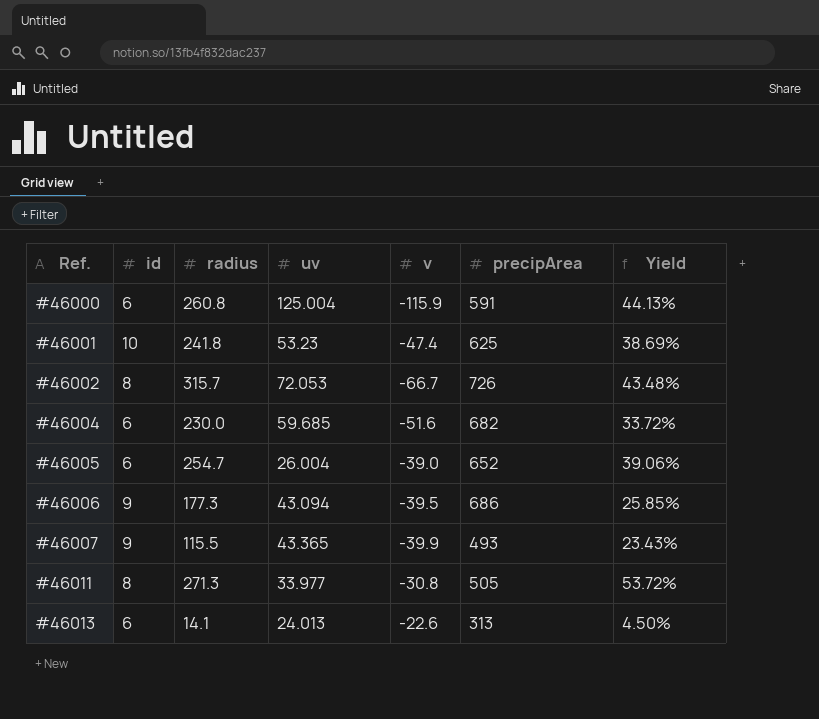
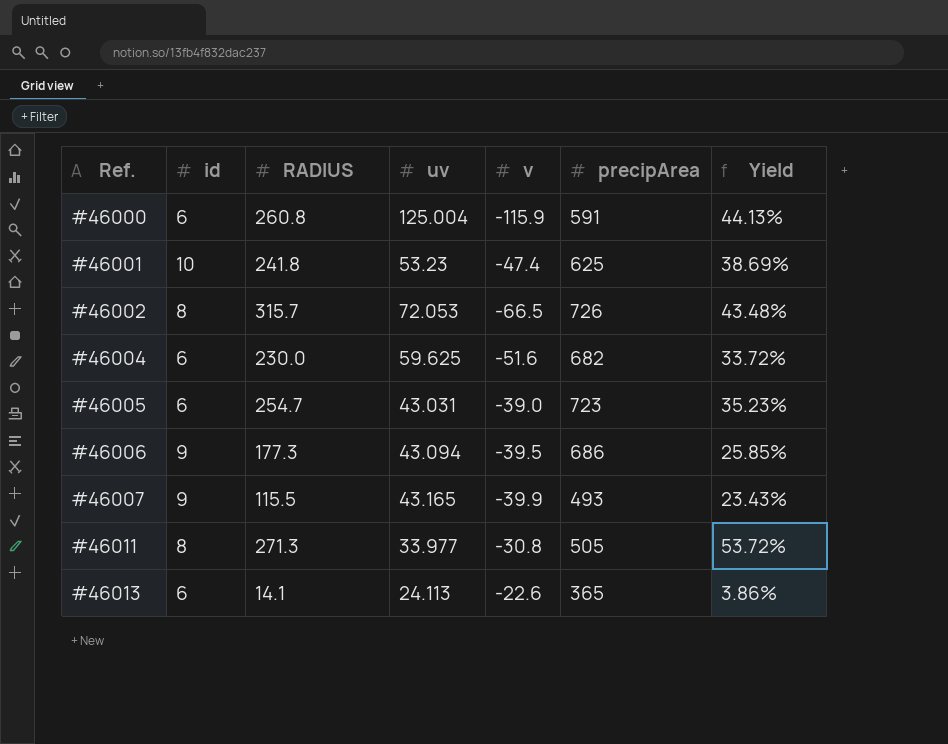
column name: radius -> RADIUS
#46002 | v: -66.7 -> -66.5
#46004 | uv: 59.685 -> 59.625
#46005 | uv: 26.004 -> 43.031
#46005 | precipArea: 652 -> 723
#46005 | Yield: 39.06% -> 35.23%
#46007 | uv: 43.365 -> 43.165
#46013 | uv: 24.013 -> 24.113
#46013 | precipArea: 313 -> 365
#46013 | Yield: 4.50% -> 3.86%

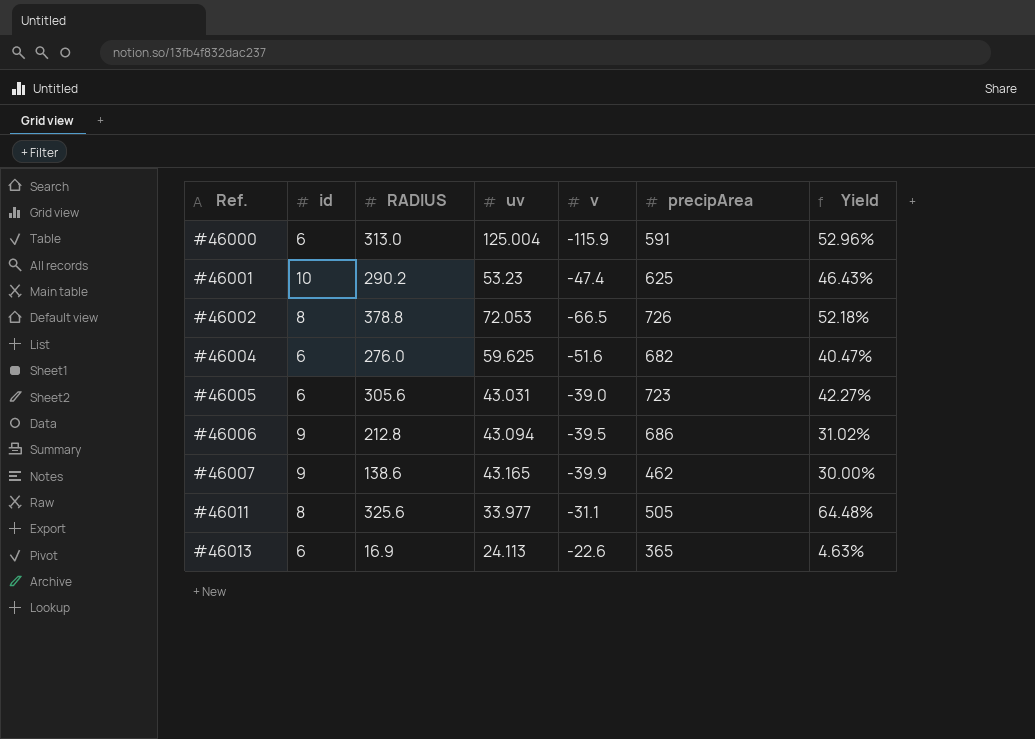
#46000 | RADIUS: 260.8 -> 313.0
#46000 | Yield: 44.13% -> 52.96%
#46001 | RADIUS: 241.8 -> 290.2
#46001 | Yield: 38.69% -> 46.43%
#46002 | RADIUS: 315.7 -> 378.8
#46002 | Yield: 43.48% -> 52.18%
#46004 | RADIUS: 230.0 -> 276.0
#46004 | Yield: 33.72% -> 40.47%
#46005 | RADIUS: 254.7 -> 305.6
#46005 | Yield: 35.23% -> 42.27%
#46006 | RADIUS: 177.3 -> 212.8
#46006 | Yield: 25.85% -> 31.02%
#46007 | RADIUS: 115.5 -> 138.6
#46007 | precipArea: 493 -> 462
#46007 | Yield: 23.43% -> 30.00%
#46011 | RADIUS: 271.3 -> 325.6
#46011 | v: -30.8 -> -31.1
#46011 | Yield: 53.72% -> 64.48%
#46013 | RADIUS: 14.1 -> 16.9
#46013 | Yield: 3.86% -> 4.63%

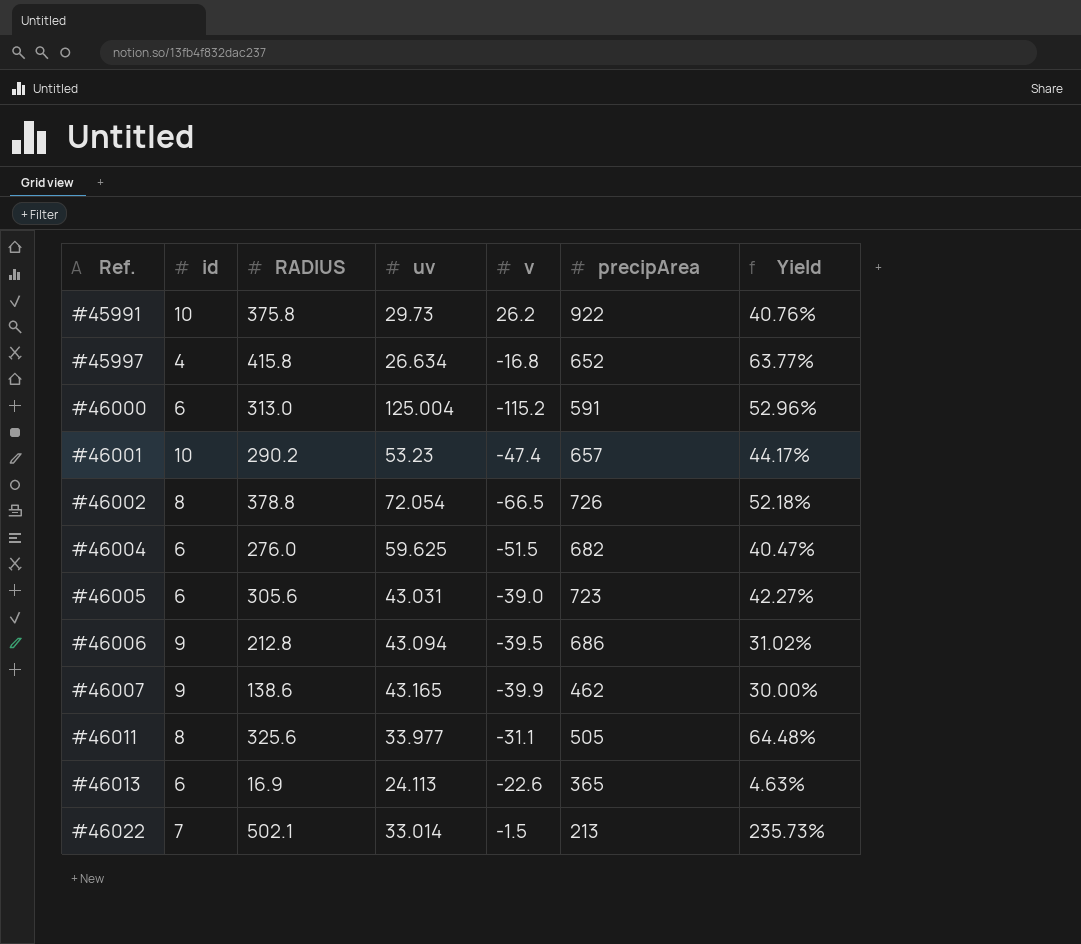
row #45991: none -> 10 | 375.8 | 29.73 | 26.2 | 922 | 40.76%
row #45997: none -> 4 | 415.8 | 26.634 | -16.8 | 652 | 63.77%
#46000 | v: -115.9 -> -115.2
#46001 | precipArea: 625 -> 657
#46001 | Yield: 46.43% -> 44.17%
#46002 | uv: 72.053 -> 72.054
#46004 | v: -51.6 -> -51.5
row #46022: none -> 7 | 502.1 | 33.014 | -1.5 | 213 | 235.73%

